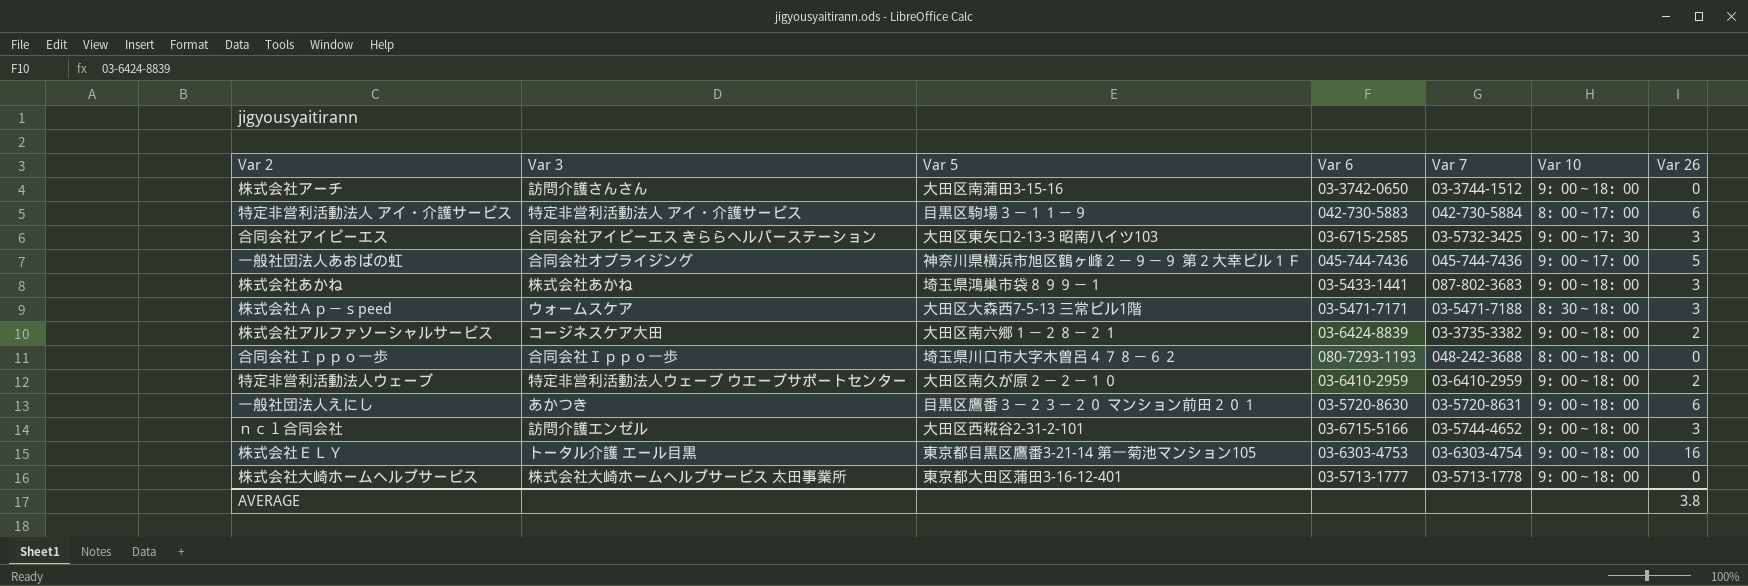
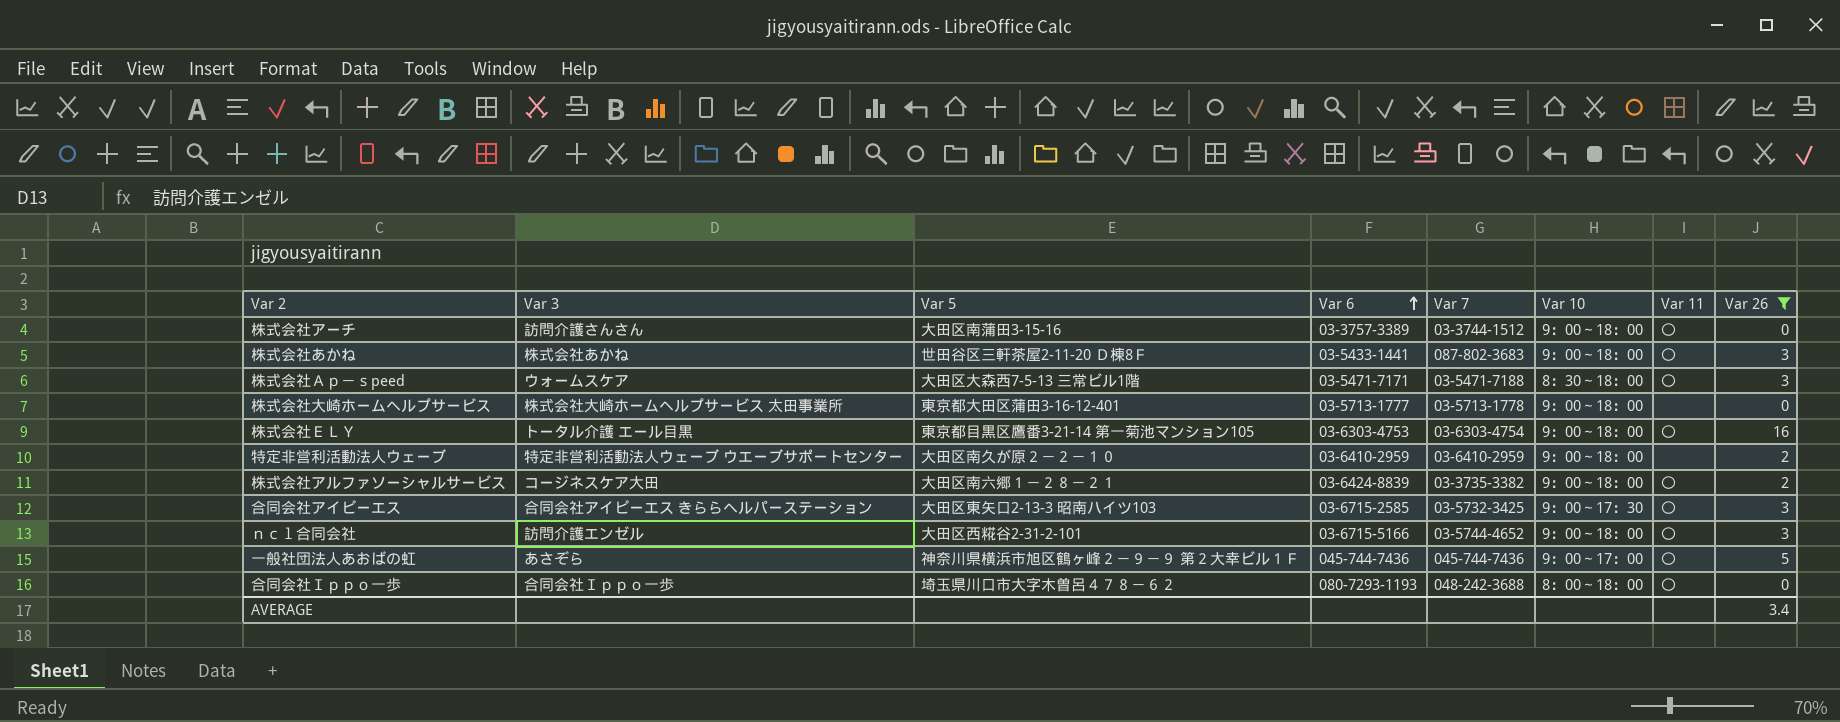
filter: none -> Var 26 != 6
row order: none -> Var 6 ascending
column Var 11 | position: none -> 7
株式会社アーチ | Var 6: 03-3742-0650 -> 03-3757-3389
株式会社あかね | Var 5: 埼玉県鴻巣市袋８９９－１ -> 世田谷区三軒茶屋2-11-20 Ｄ棟8Ｆ
一般社団法人あおばの虹 | Var 3: 合同会社オブライジング -> あさぞら
AVERAGE | Var 26: 3.8 -> 3.4

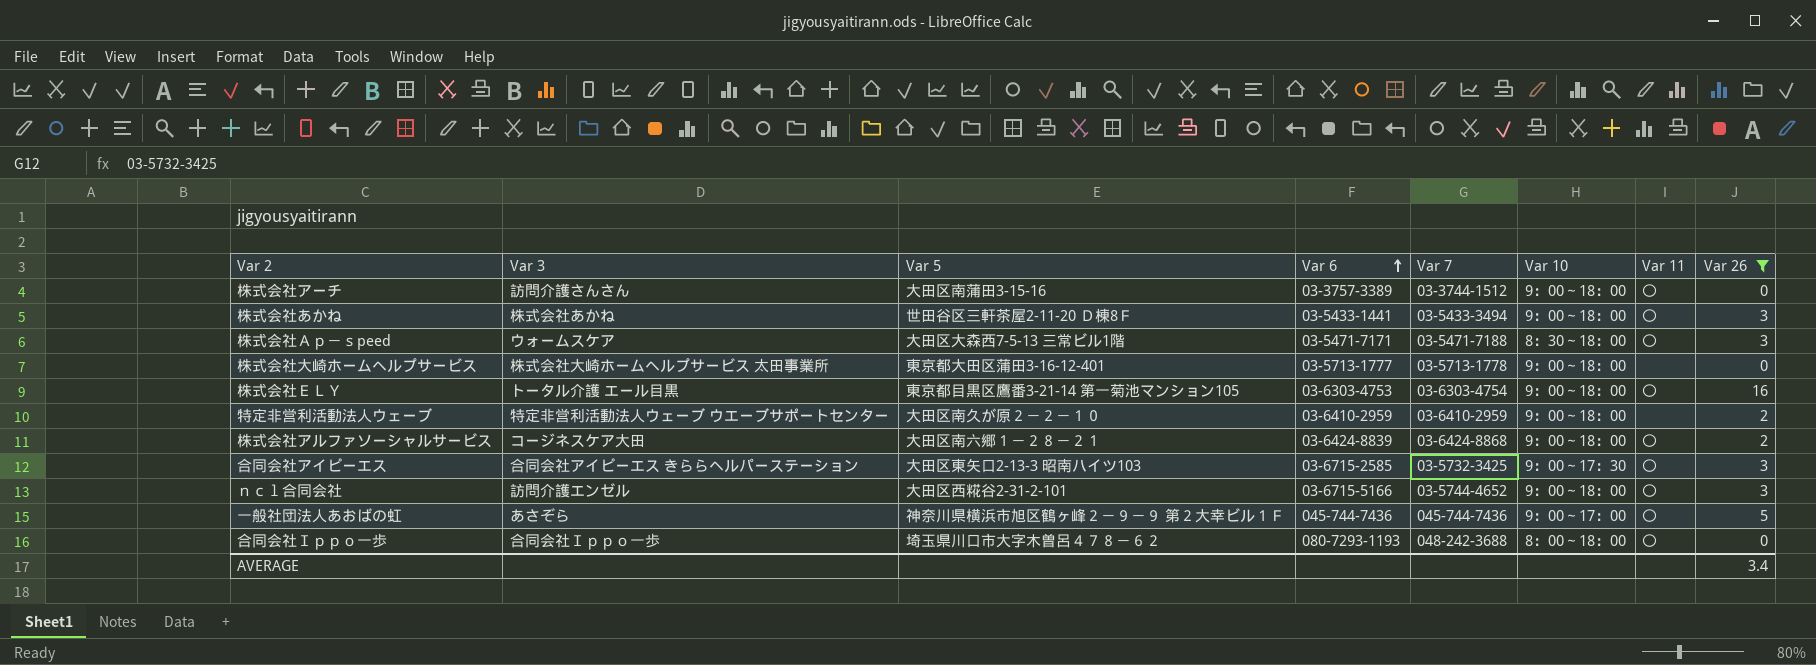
株式会社あかね | Var 7: 087-802-3683 -> 03-5433-3494
株式会社アルファソーシャルサービス | Var 7: 03-3735-3382 -> 03-6424-8868

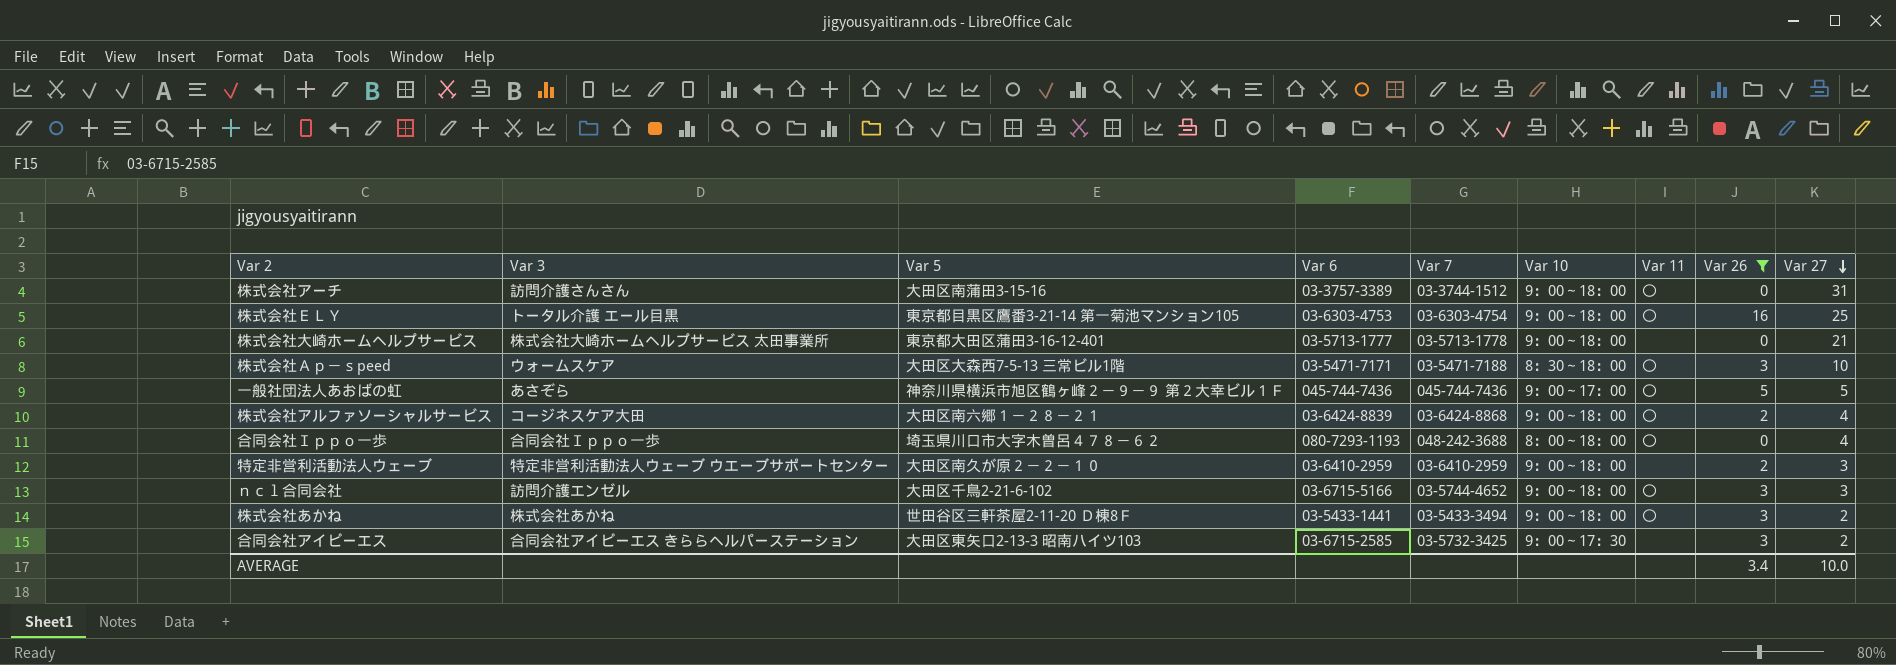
row order: Var 6 ascending -> Var 27 descending
column Var 27 | position: none -> 9
ｎｃｌ合同会社 | Var 5: 大田区西糀谷2-31-2-101 -> 大田区千鳥2-21-6-102
合同会社アイピーエス | Var 11: 〇 -> none

